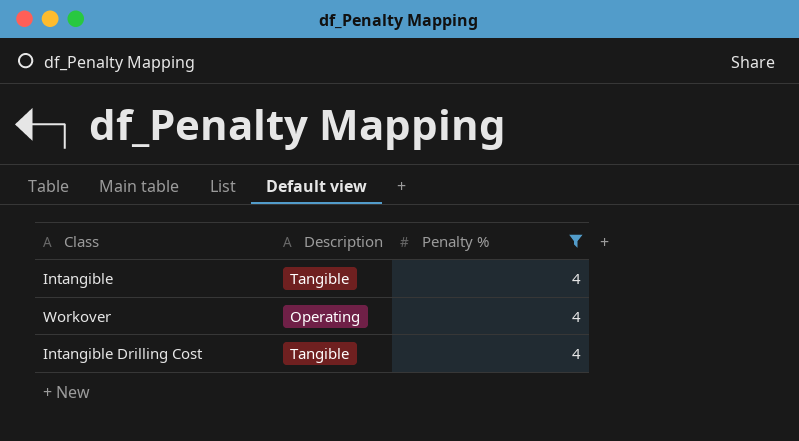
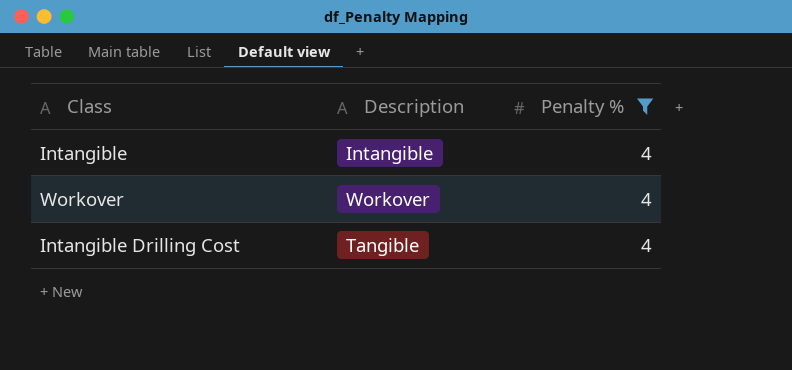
Intangible | Description: Tangible -> Intangible
Workover | Description: Operating -> Workover

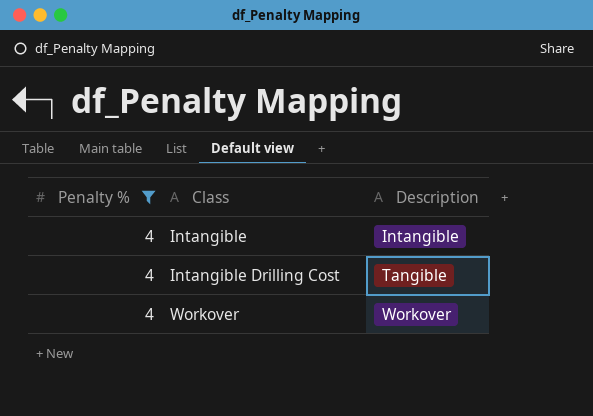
row order: none -> Class ascending
column Penalty % | position: 3 -> 1

